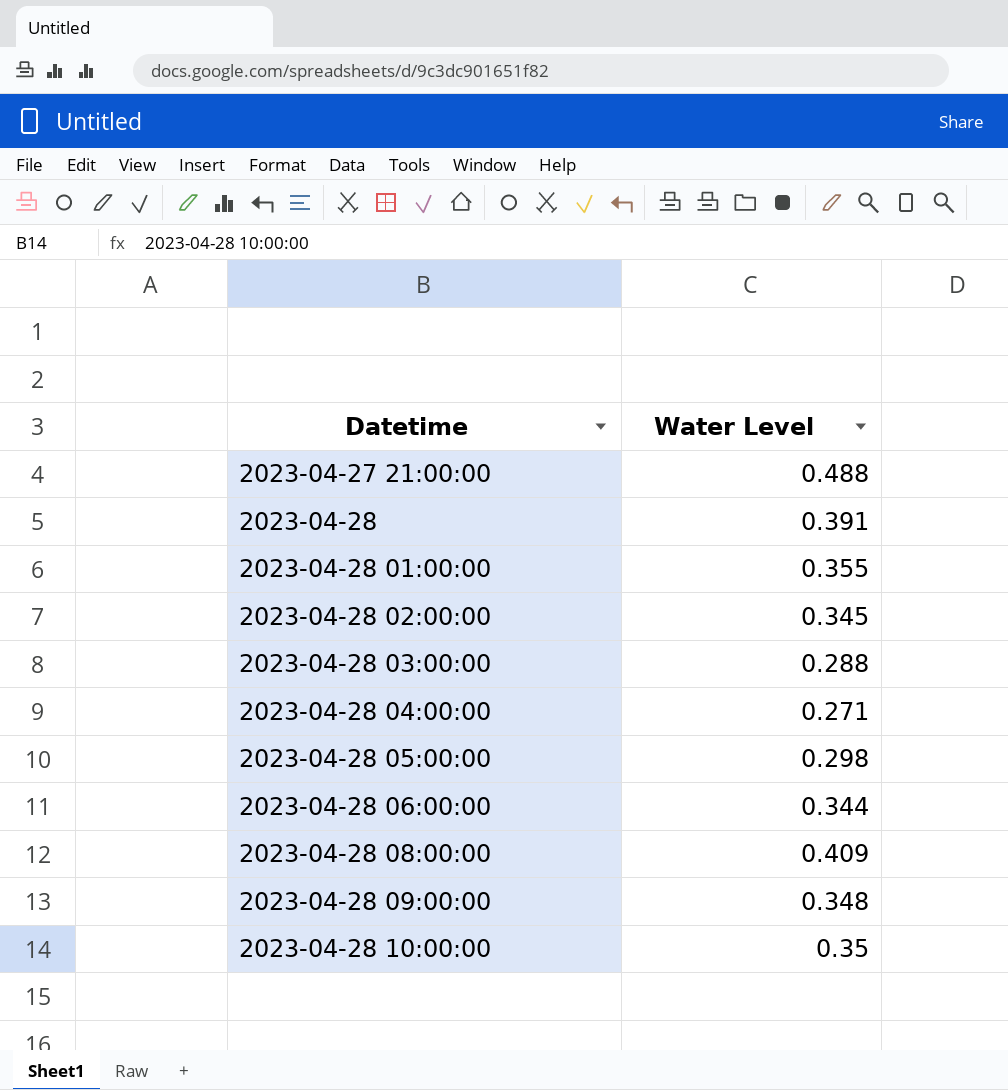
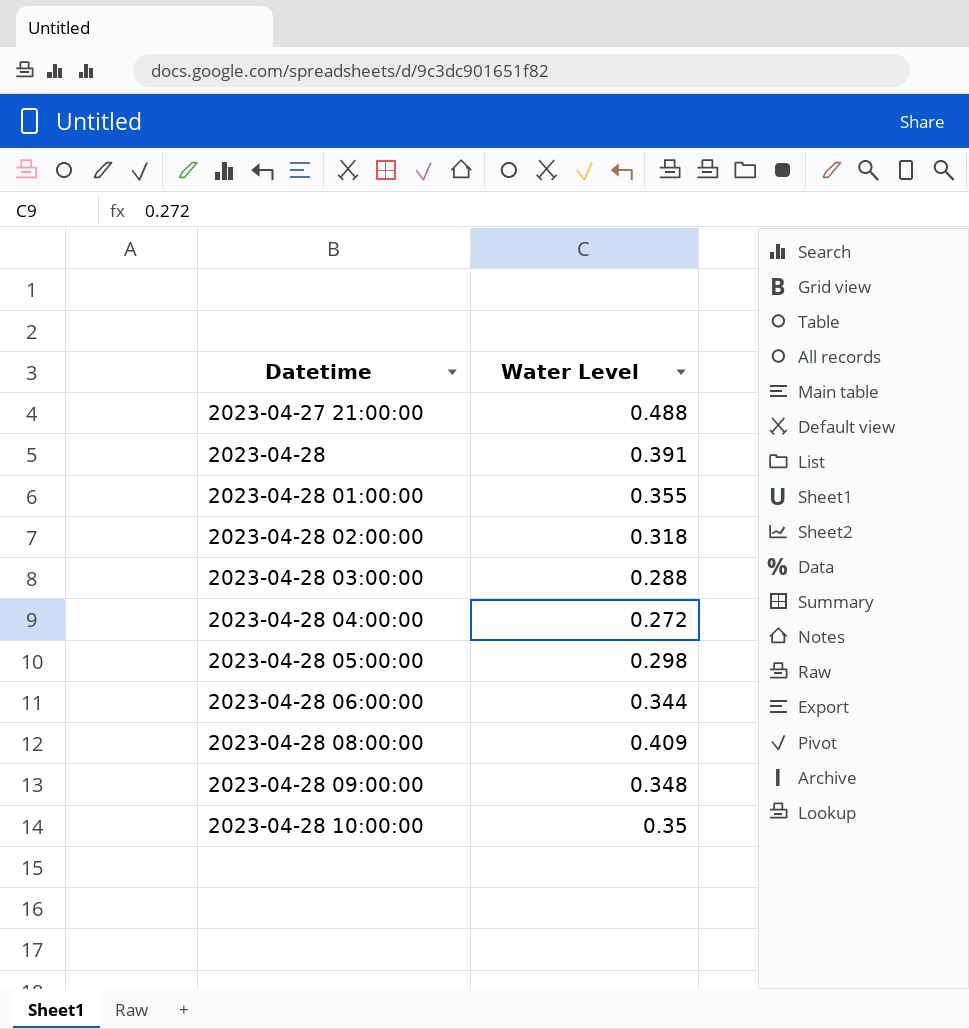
2023-04-28 02:00:00 | Water Level: 0.345 -> 0.318
2023-04-28 04:00:00 | Water Level: 0.271 -> 0.272

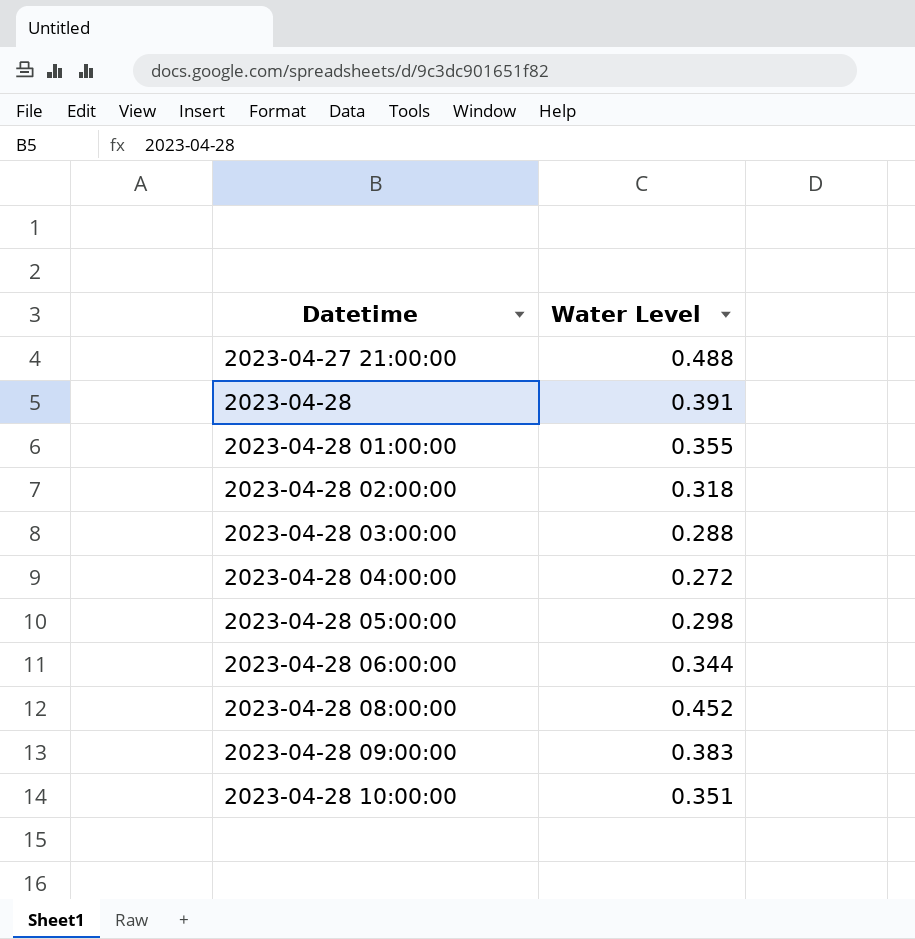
2023-04-28 08:00:00 | Water Level: 0.409 -> 0.452
2023-04-28 09:00:00 | Water Level: 0.348 -> 0.383
2023-04-28 10:00:00 | Water Level: 0.35 -> 0.351

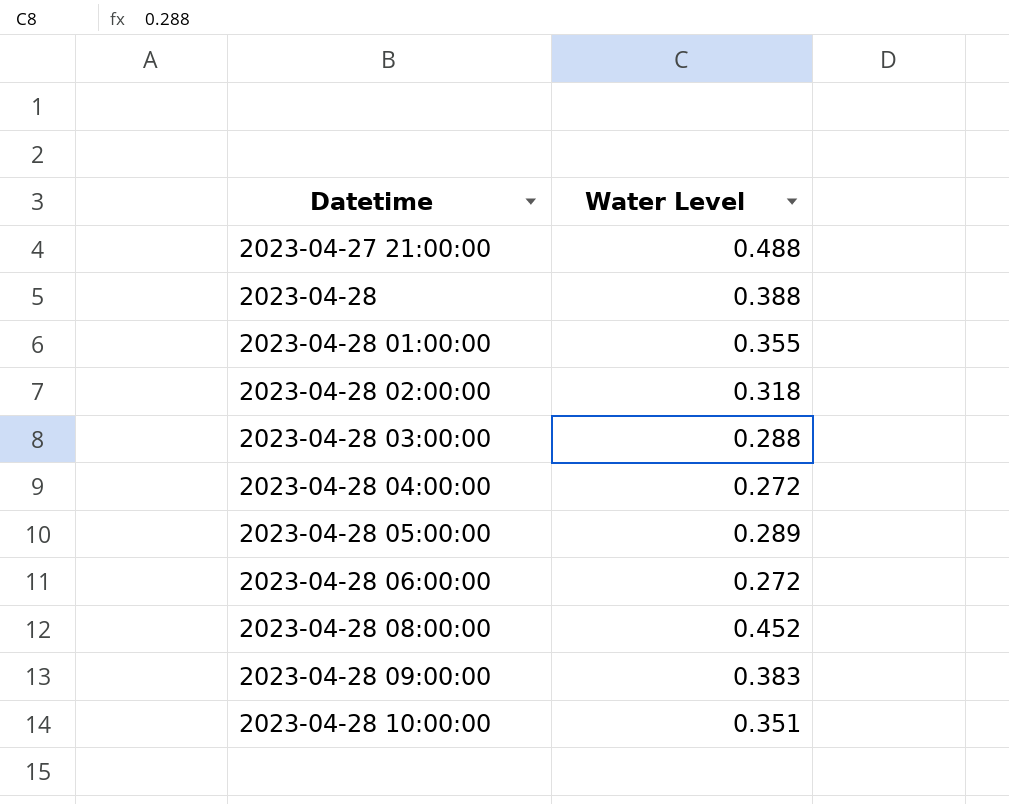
2023-04-28 | Water Level: 0.391 -> 0.388
2023-04-28 05:00:00 | Water Level: 0.298 -> 0.289
2023-04-28 06:00:00 | Water Level: 0.344 -> 0.272

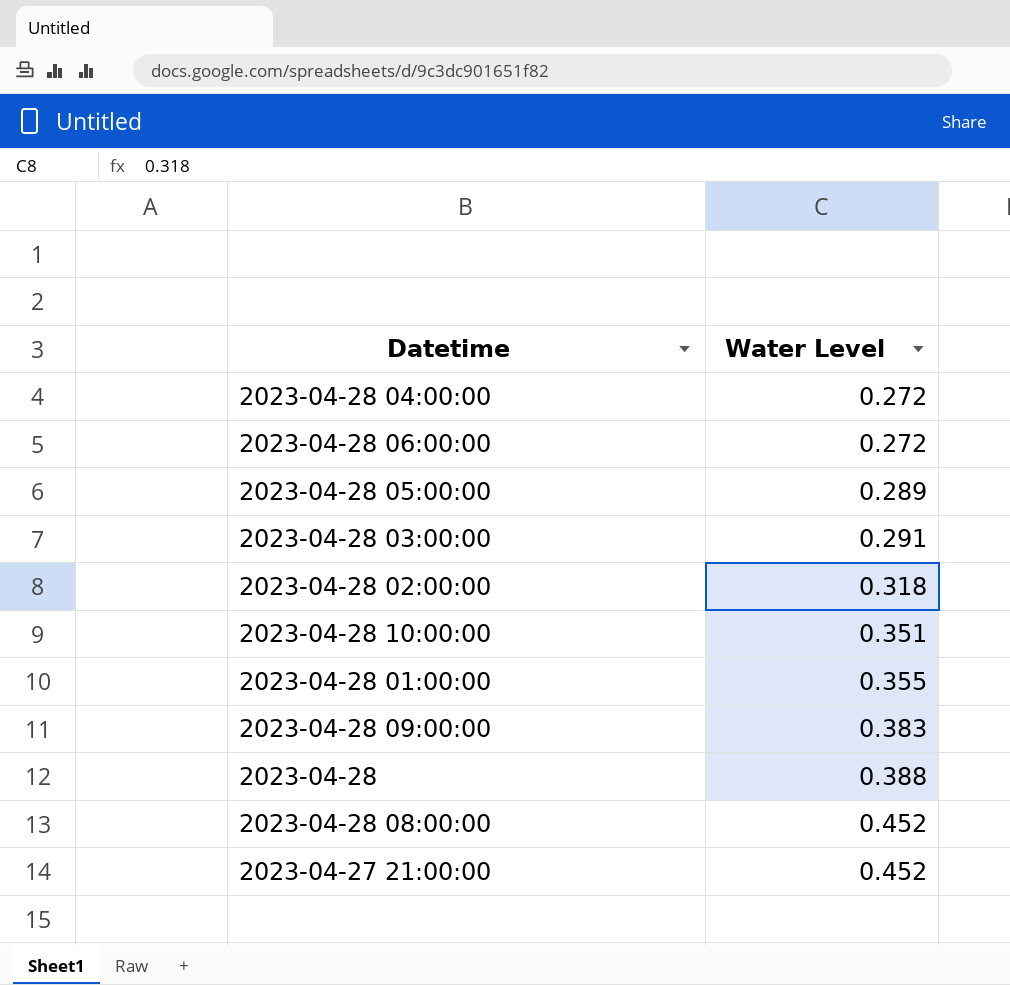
row order: Datetime ascending -> Water Level ascending
2023-04-28 03:00:00 | Water Level: 0.288 -> 0.291
2023-04-27 21:00:00 | Water Level: 0.488 -> 0.452

